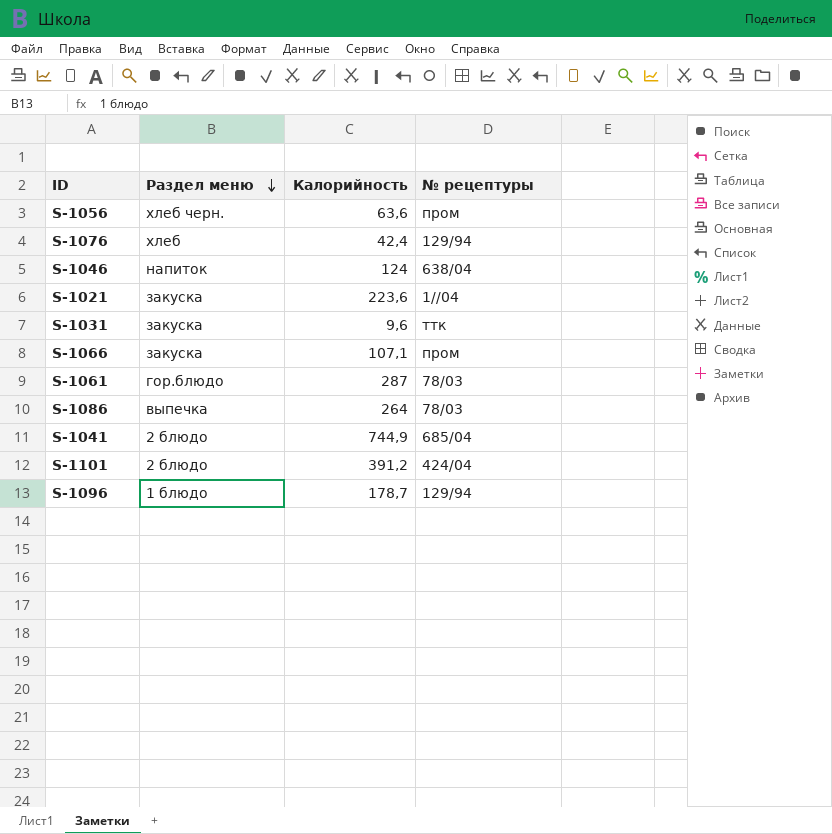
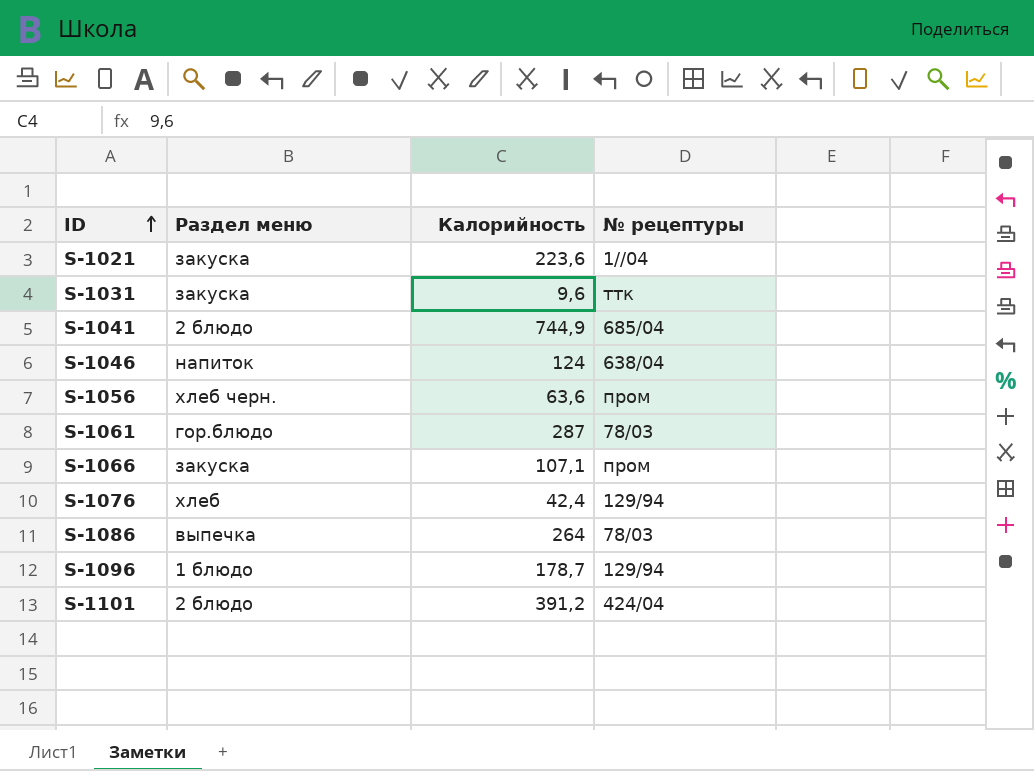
row order: Раздел меню descending -> ID ascending

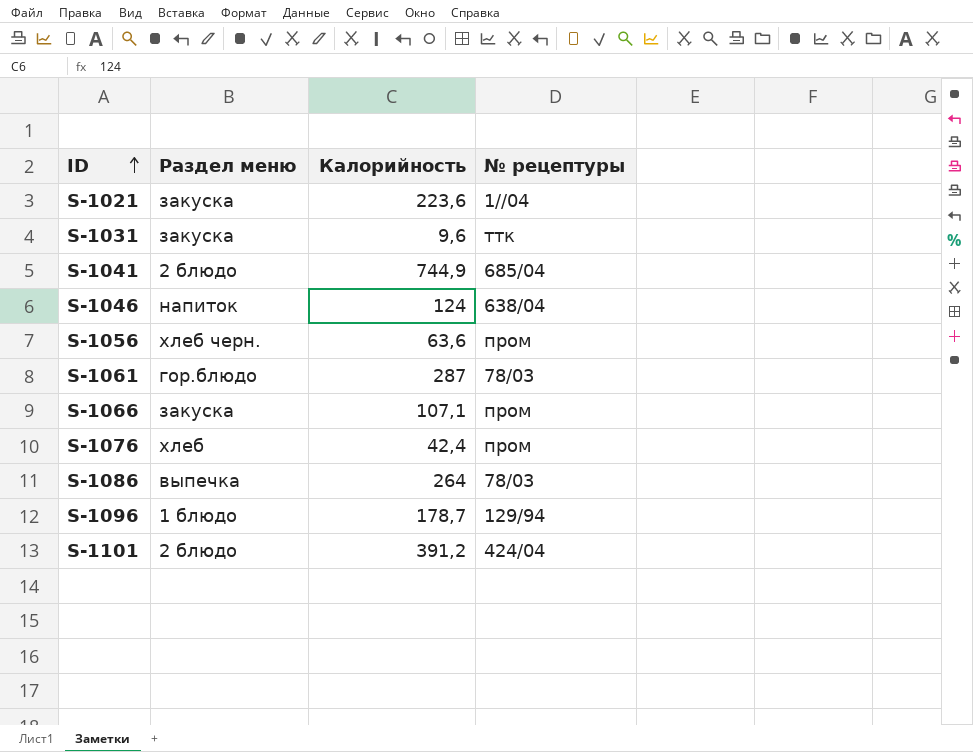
S-1076 | № рецептуры: 129/94 -> пром

